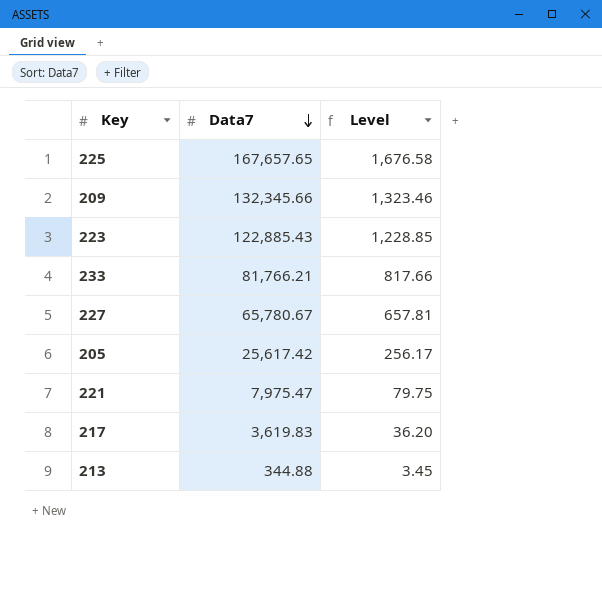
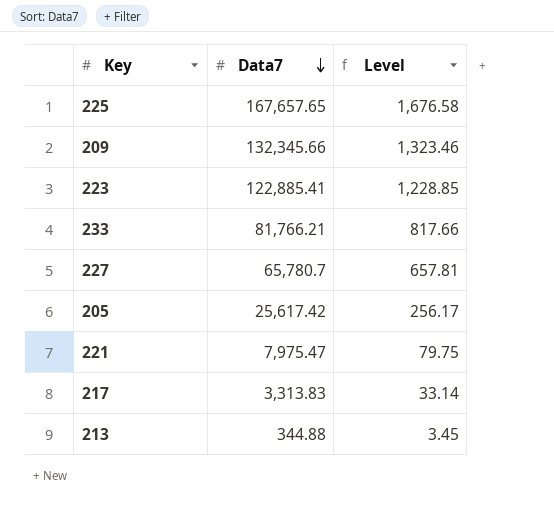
223 | Data7: 122,885.43 -> 122,885.41
227 | Data7: 65,780.67 -> 65,780.7
217 | Data7: 3,619.83 -> 3,313.83
217 | Level: 36.20 -> 33.14

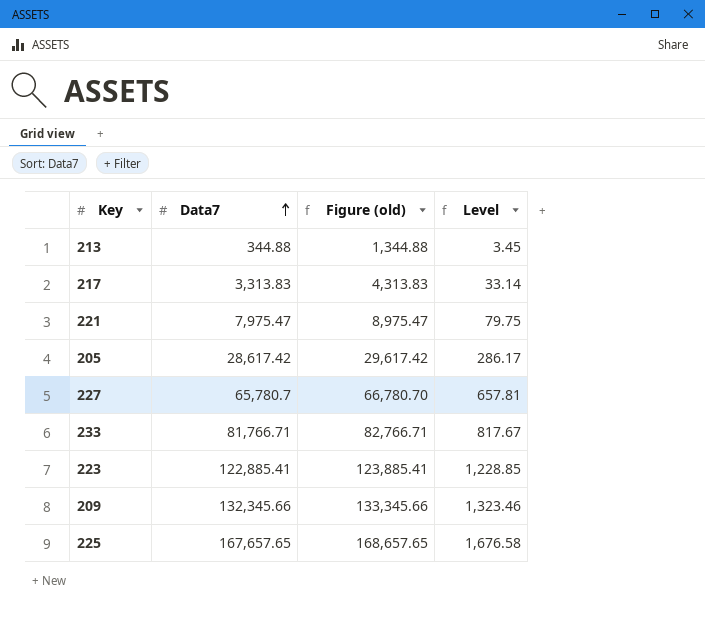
row order: Data7 descending -> Data7 ascending
column Figure (old) | formula: none -> [Data7] + 1000
205 | Data7: 25,617.42 -> 28,617.42
205 | Level: 256.17 -> 286.17
233 | Data7: 81,766.21 -> 81,766.71
233 | Level: 817.66 -> 817.67

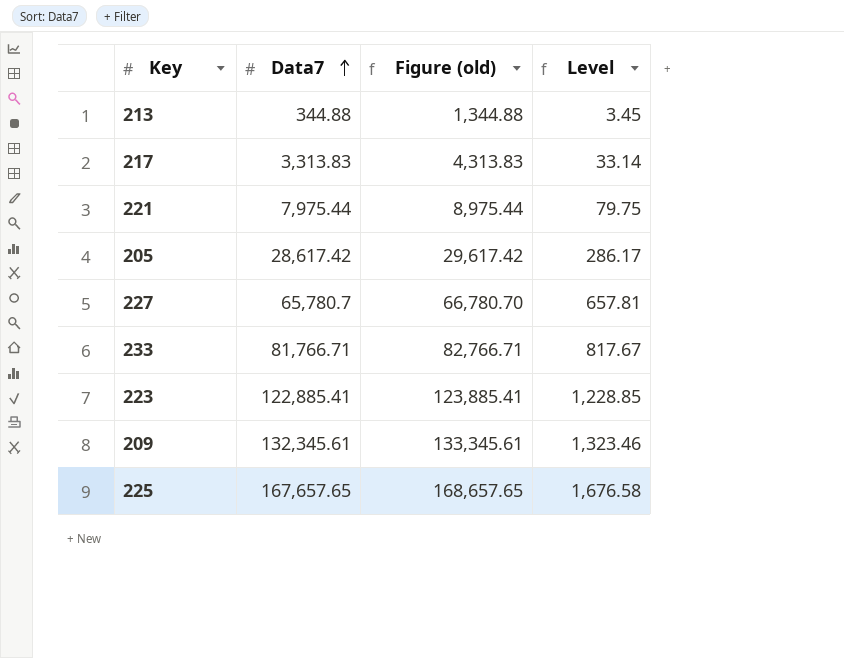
221 | Data7: 7,975.47 -> 7,975.44
221 | Figure (old): 8,975.47 -> 8,975.44
209 | Data7: 132,345.66 -> 132,345.61
209 | Figure (old): 133,345.66 -> 133,345.61

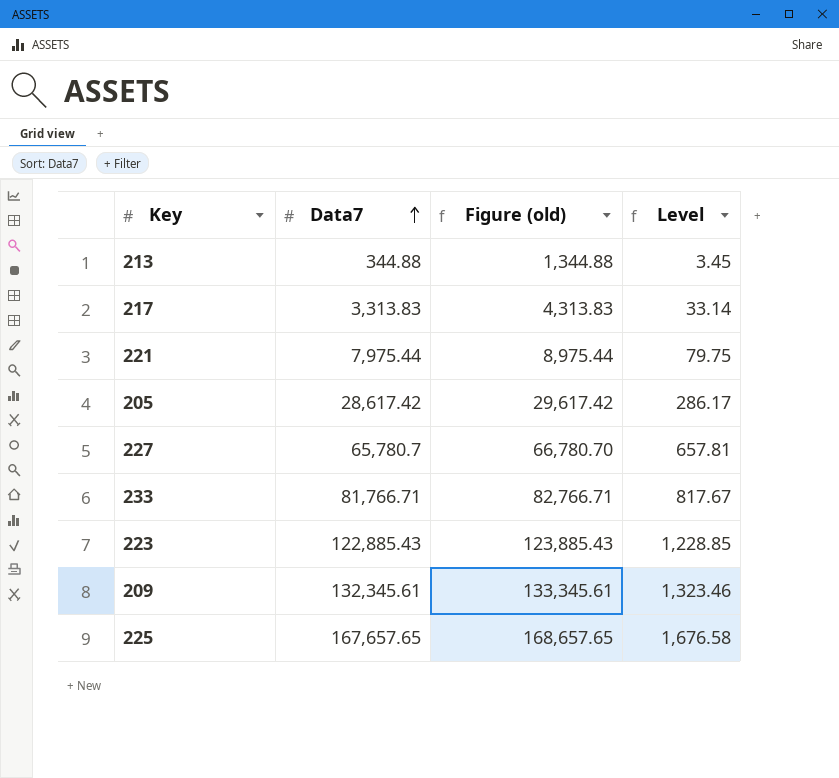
223 | Data7: 122,885.41 -> 122,885.43
223 | Figure (old): 123,885.41 -> 123,885.43

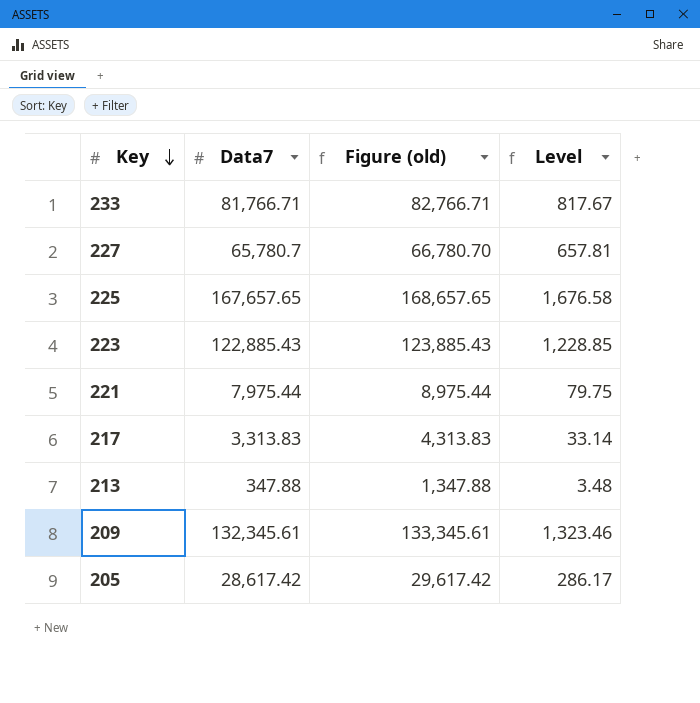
row order: Data7 ascending -> Key descending
213 | Data7: 344.88 -> 347.88
213 | Figure (old): 1,344.88 -> 1,347.88
213 | Level: 3.45 -> 3.48

